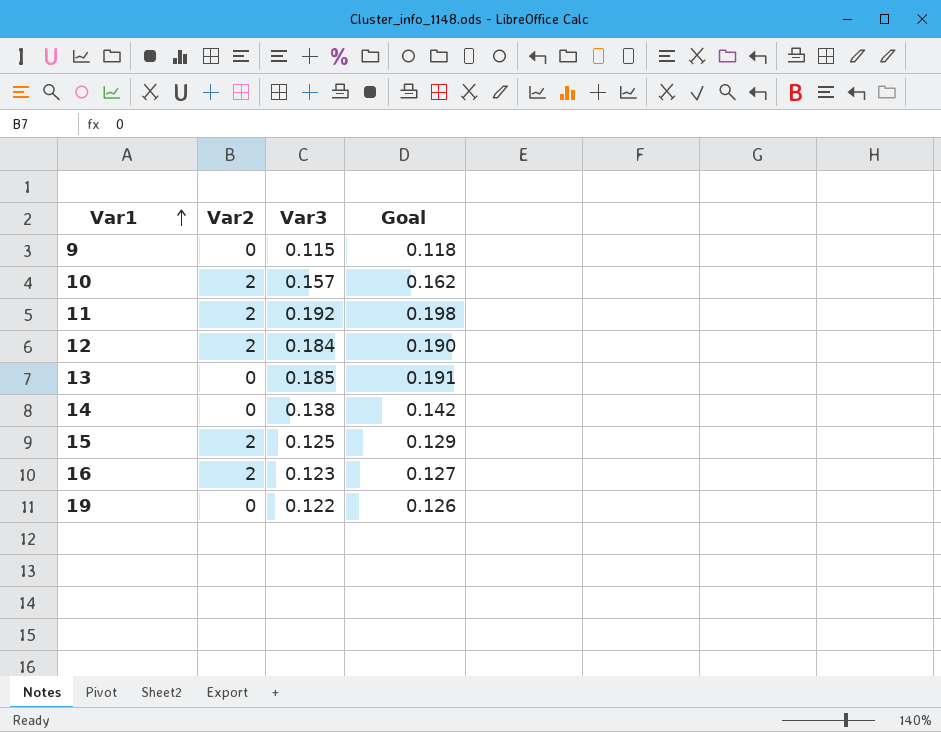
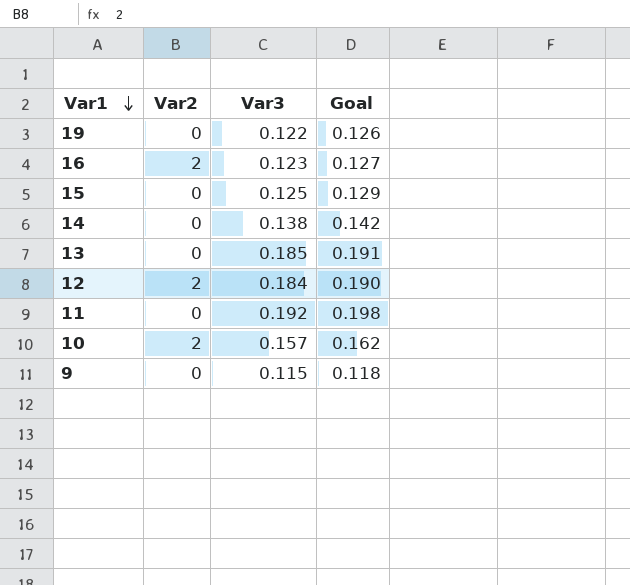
row order: Var1 ascending -> Var1 descending
15 | Var2: 2 -> 0
11 | Var2: 2 -> 0

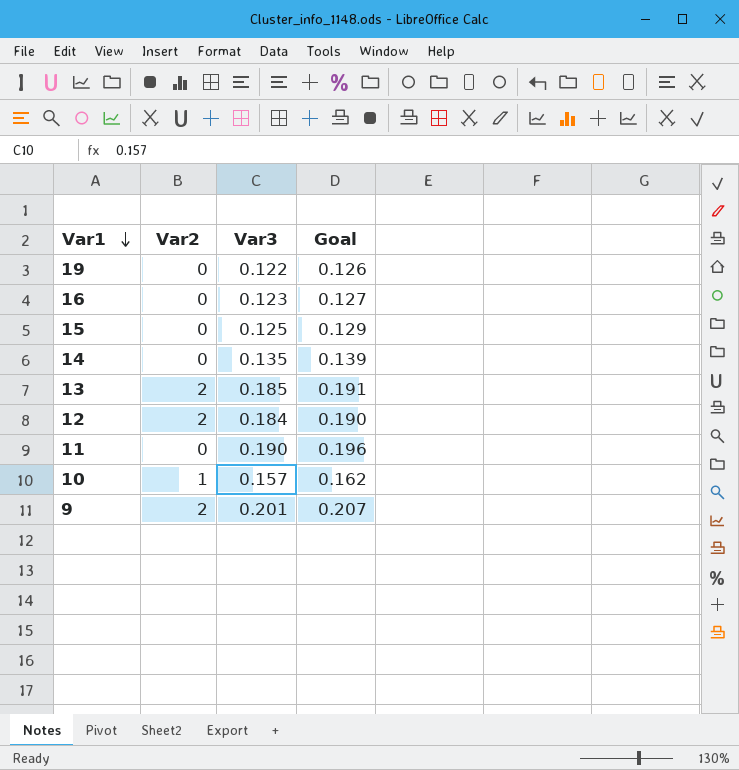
16 | Var2: 2 -> 0
14 | Var3: 0.138 -> 0.135
14 | Goal: 0.142 -> 0.139
13 | Var2: 0 -> 2
11 | Var3: 0.192 -> 0.190
11 | Goal: 0.198 -> 0.196
10 | Var2: 2 -> 1
9 | Var2: 0 -> 2
9 | Var3: 0.115 -> 0.201
9 | Goal: 0.118 -> 0.207

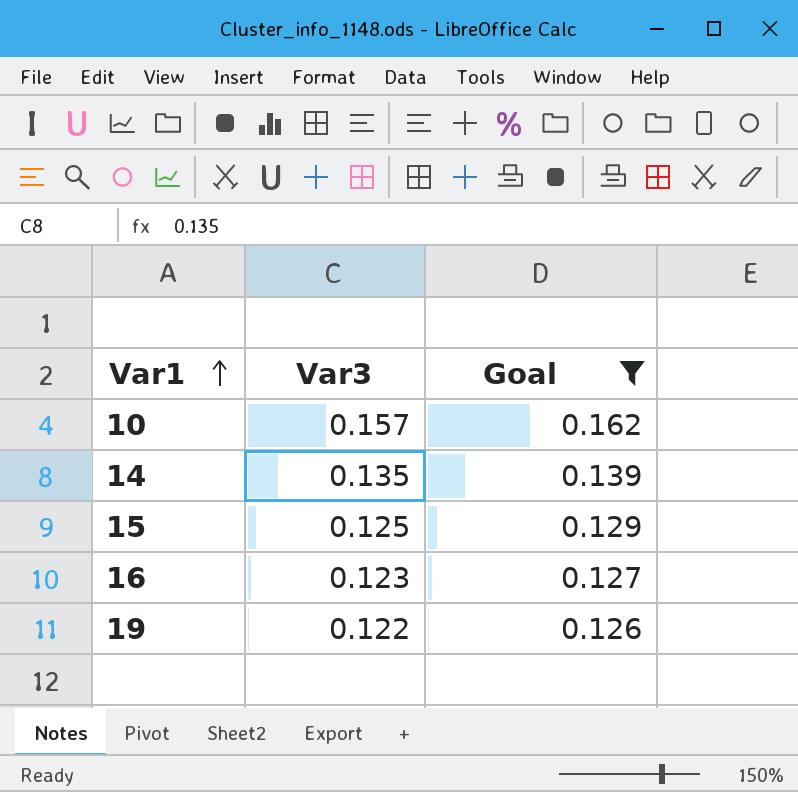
filter: none -> Goal <= 0.162
row order: Var1 descending -> Var1 ascending
column Var2 | position: 2 -> none

